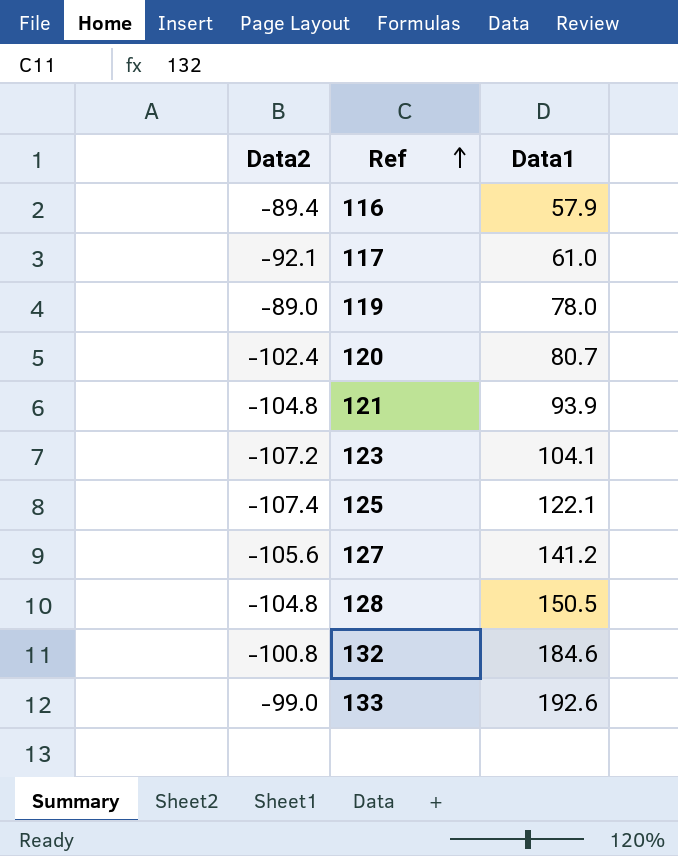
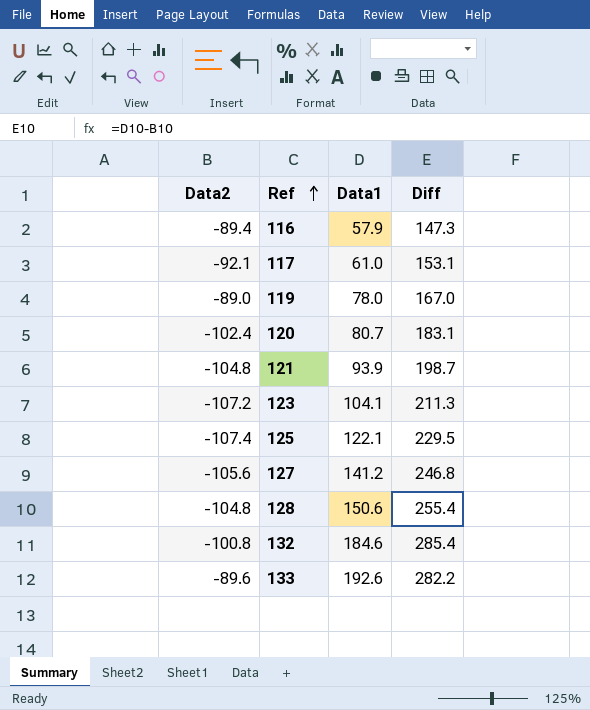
column Diff | formula: none -> [Data1] - [Data2]
128 | Data1: 150.5 -> 150.6
133 | Data2: -99.0 -> -89.6

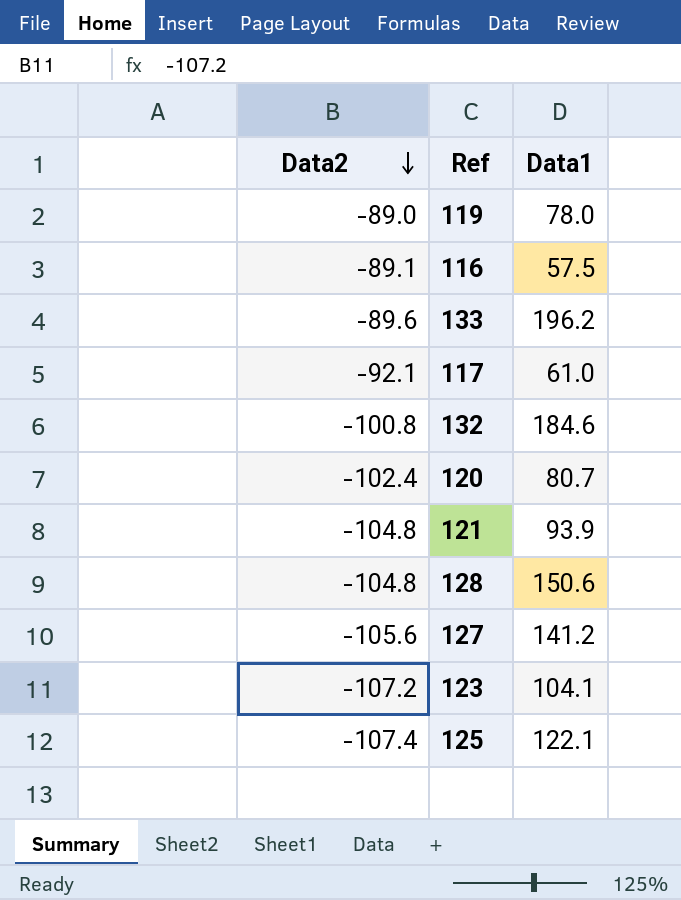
row order: Ref ascending -> Data2 descending
column Diff | formula: [Data1] - [Data2] -> none
116 | Data2: -89.4 -> -89.1
116 | Data1: 57.9 -> 57.5
133 | Data1: 192.6 -> 196.2

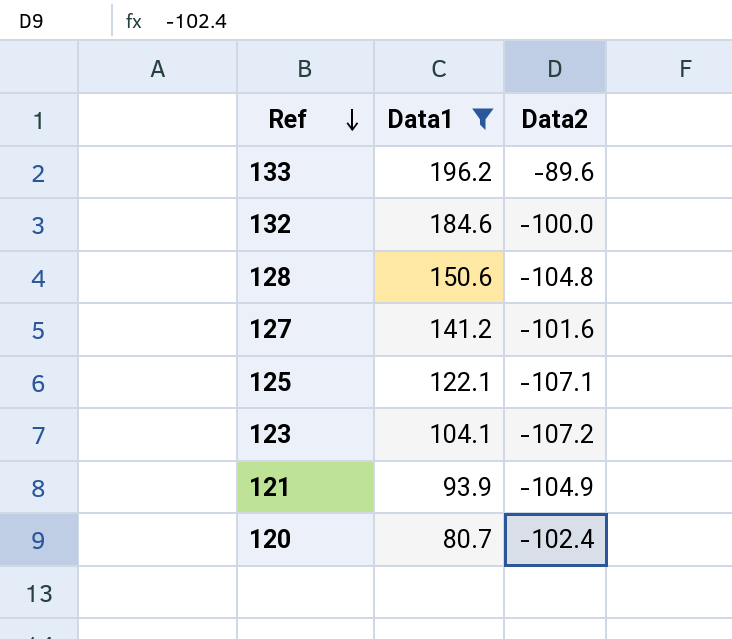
filter: none -> Data1 >= 80.7
row order: Data2 descending -> Ref descending
column Data2 | position: 1 -> 3
132 | Data2: -100.8 -> -100.0
127 | Data2: -105.6 -> -101.6
125 | Data2: -107.4 -> -107.1
121 | Data2: -104.8 -> -104.9

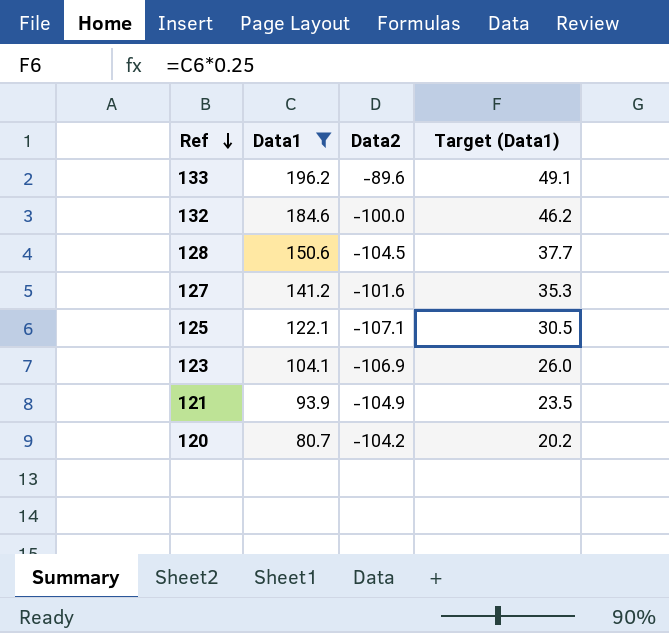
column Target (Data1) | formula: none -> [Data1] * 0.25
128 | Data2: -104.8 -> -104.5
123 | Data2: -107.2 -> -106.9
120 | Data2: -102.4 -> -104.2

